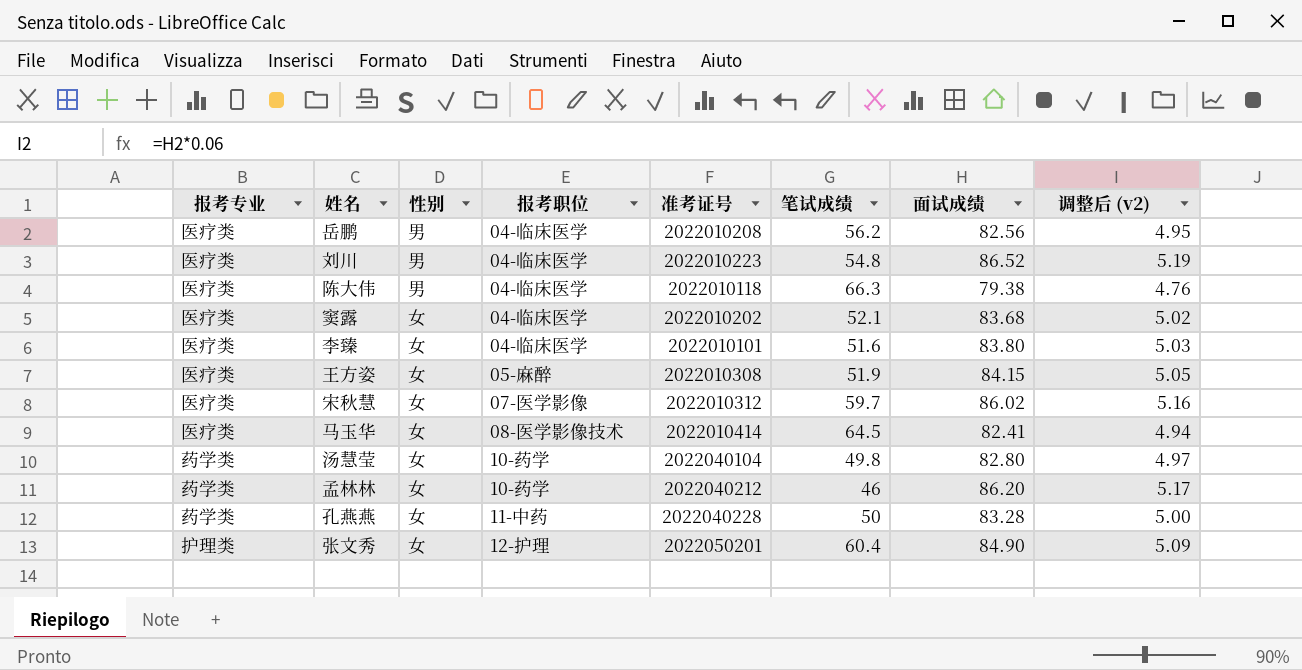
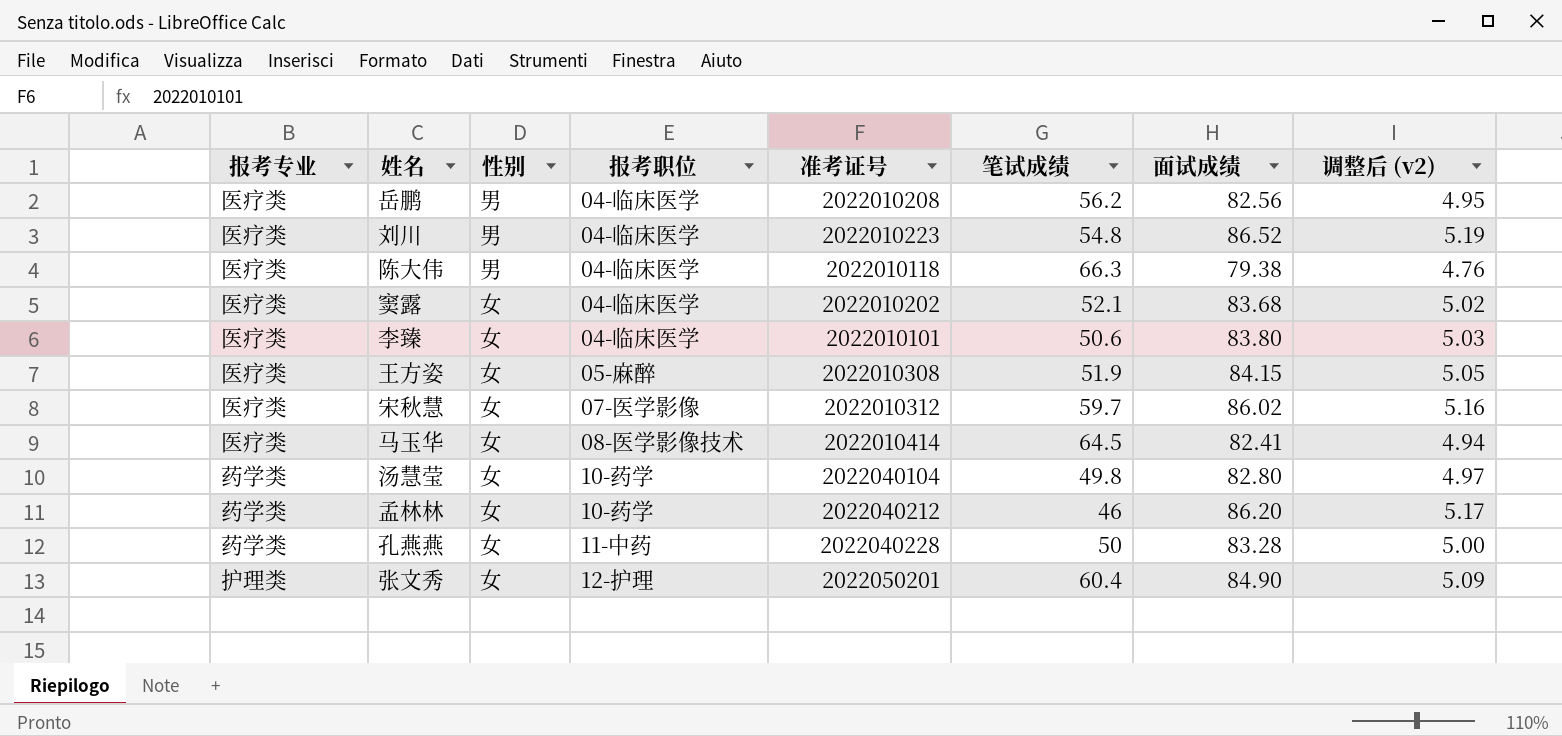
李臻 | 笔试成绩: 51.6 -> 50.6

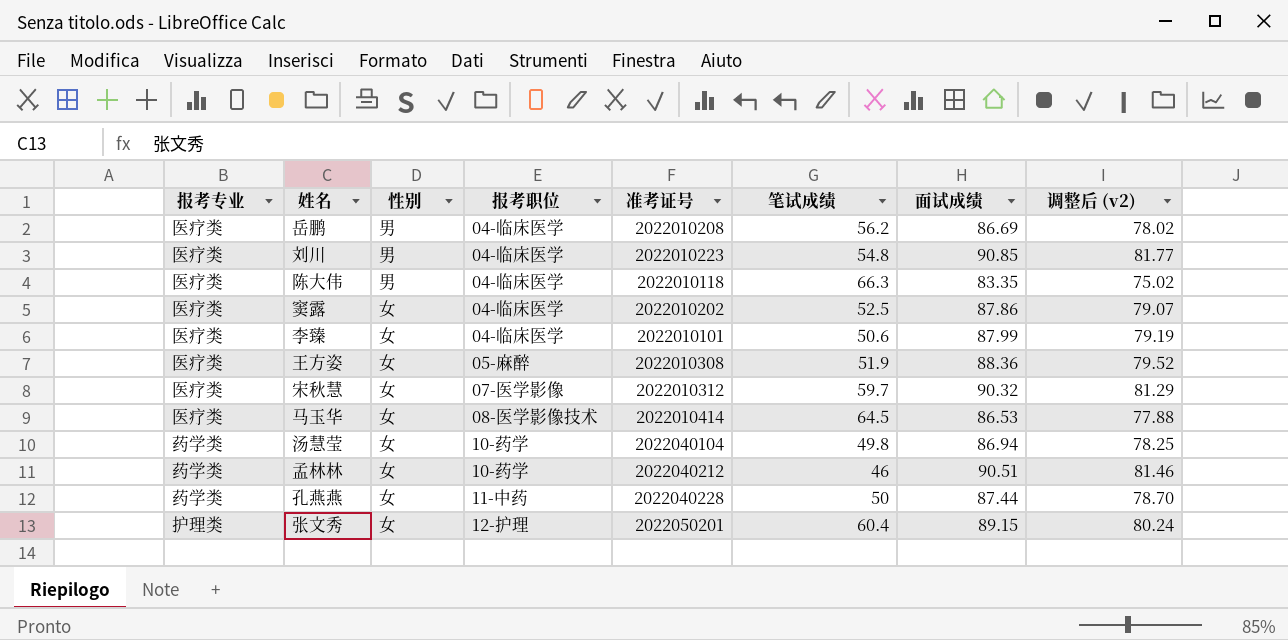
column 调整后 (v2) | formula: [面试成绩] * 0.06 -> [面试成绩] * 0.9
岳鹏 | 面试成绩: 82.56 -> 86.69
刘川 | 面试成绩: 86.52 -> 90.85
陈大伟 | 面试成绩: 79.38 -> 83.35
窦露 | 笔试成绩: 52.1 -> 52.5
窦露 | 面试成绩: 83.68 -> 87.86
李臻 | 面试成绩: 83.80 -> 87.99
王方姿 | 面试成绩: 84.15 -> 88.36
宋秋慧 | 面试成绩: 86.02 -> 90.32
马玉华 | 面试成绩: 82.41 -> 86.53
汤慧莹 | 面试成绩: 82.80 -> 86.94
孟林林 | 面试成绩: 86.20 -> 90.51
孔燕燕 | 面试成绩: 83.28 -> 87.44
张文秀 | 面试成绩: 84.90 -> 89.15

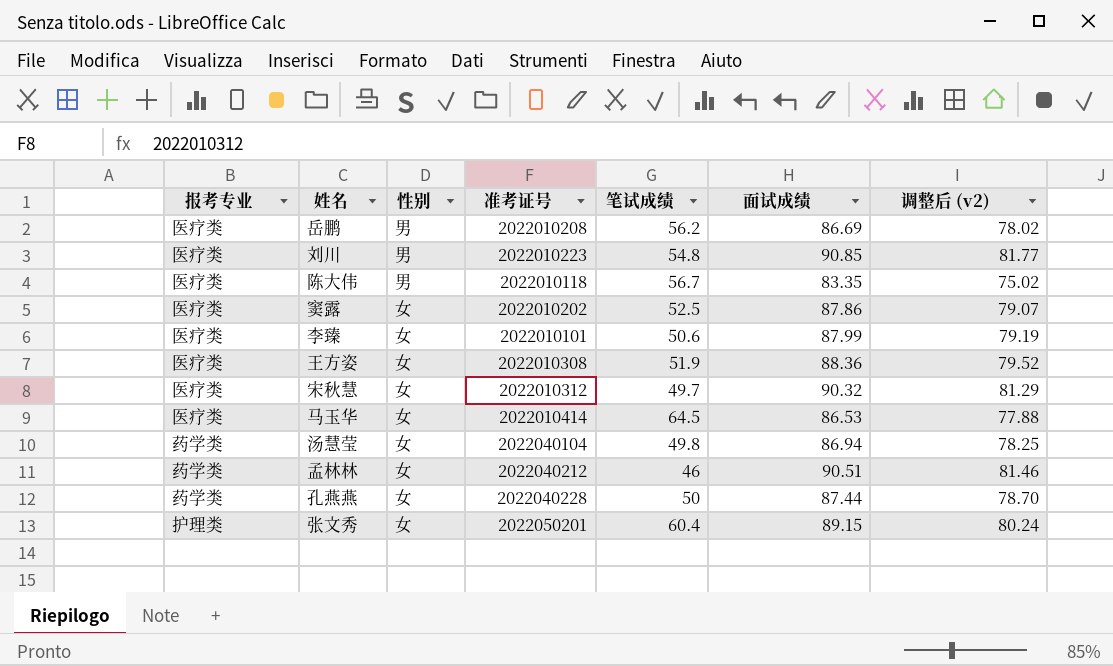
column 报考职位 | position: 4 -> none
陈大伟 | 笔试成绩: 66.3 -> 56.7
宋秋慧 | 笔试成绩: 59.7 -> 49.7

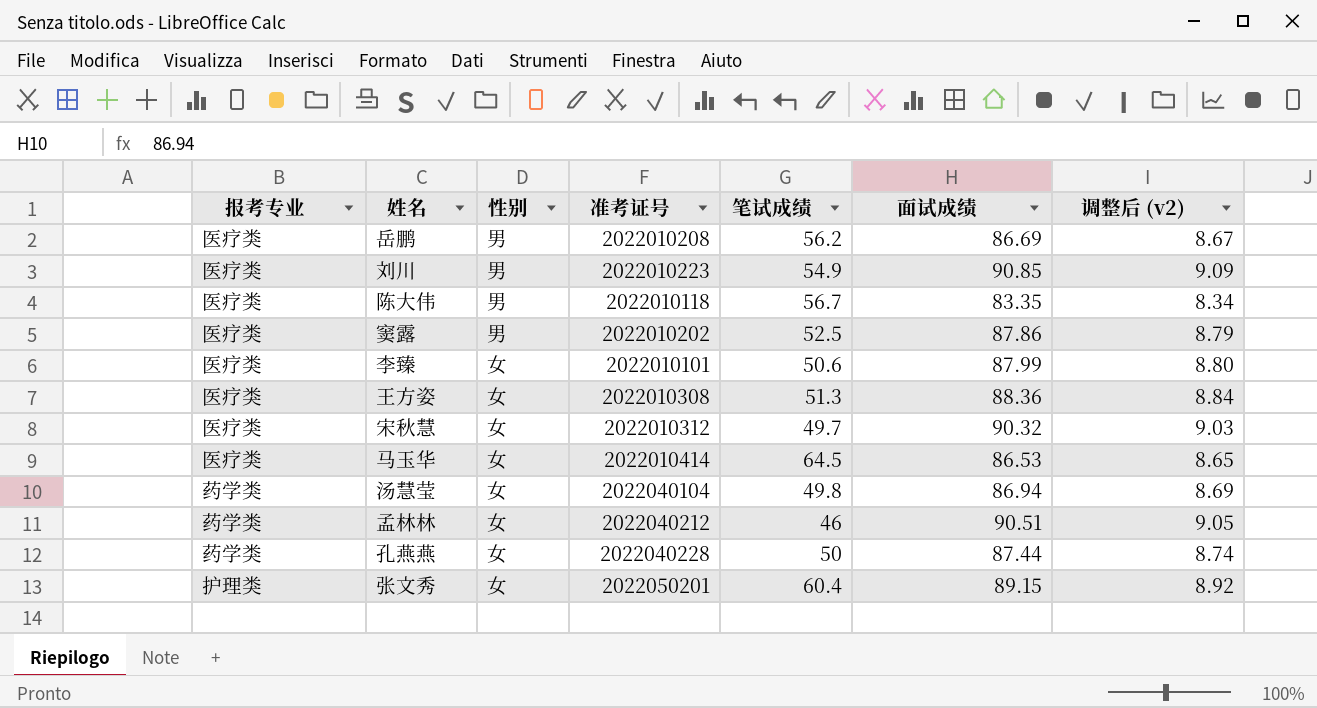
column 调整后 (v2) | formula: [面试成绩] * 0.9 -> [面试成绩] * 0.1
刘川 | 笔试成绩: 54.8 -> 54.9
窦露 | 性别: 女 -> 男
王方姿 | 笔试成绩: 51.9 -> 51.3

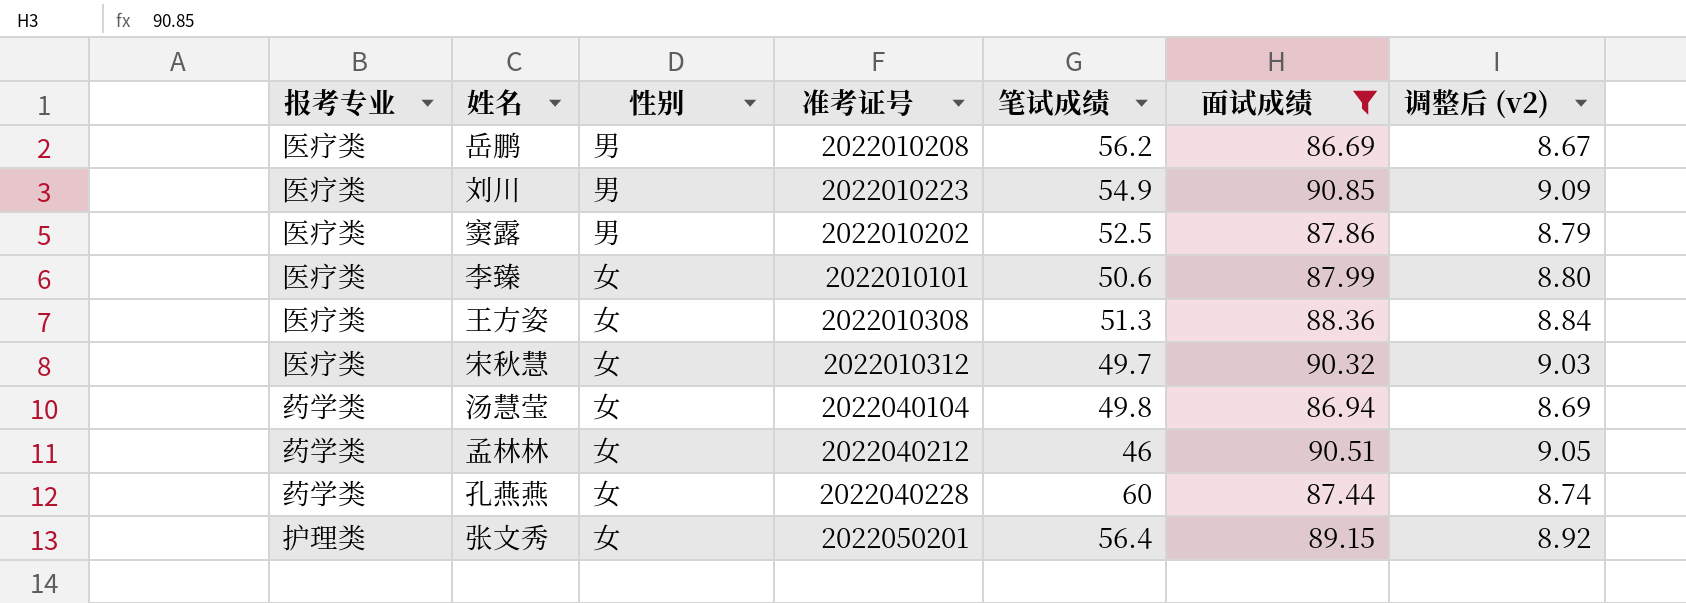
filter: none -> 面试成绩 >= 86.69
孔燕燕 | 笔试成绩: 50 -> 60
张文秀 | 笔试成绩: 60.4 -> 56.4

